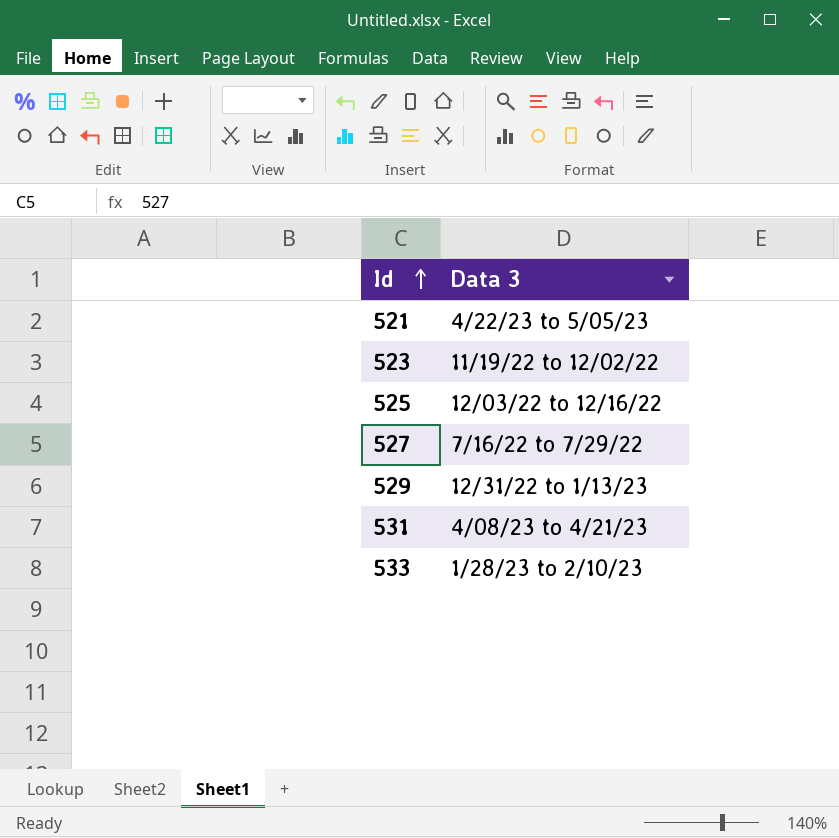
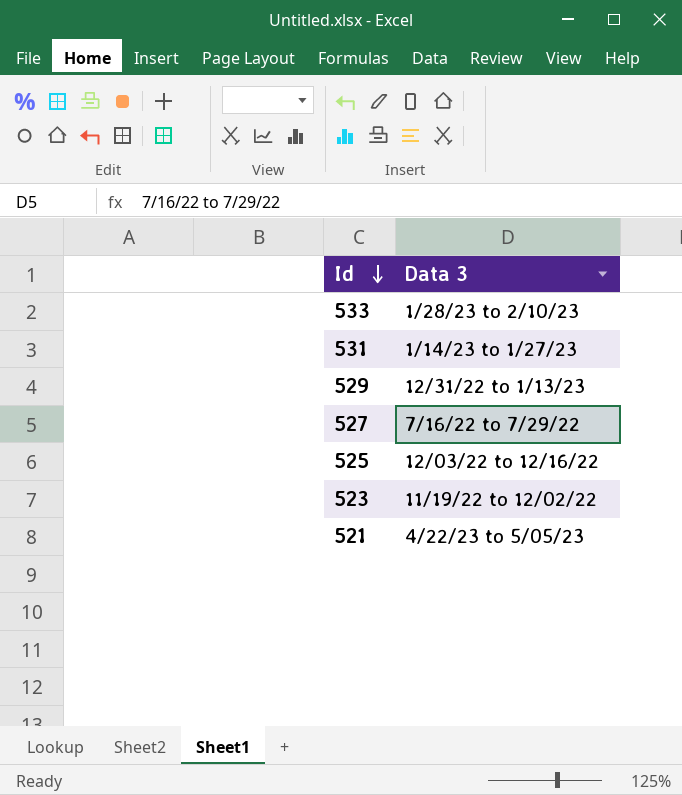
row order: Id ascending -> Id descending
531 | Data 3: 4/08/23 to 4/21/23 -> 1/14/23 to 1/27/23

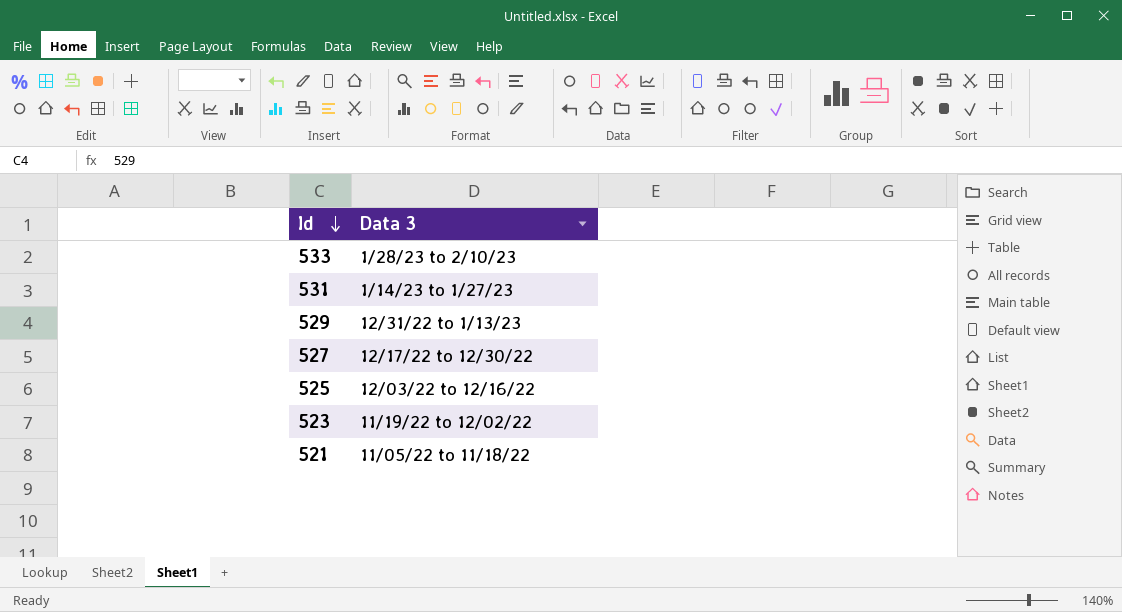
527 | Data 3: 7/16/22 to 7/29/22 -> 12/17/22 to 12/30/22
521 | Data 3: 4/22/23 to 5/05/23 -> 11/05/22 to 11/18/22

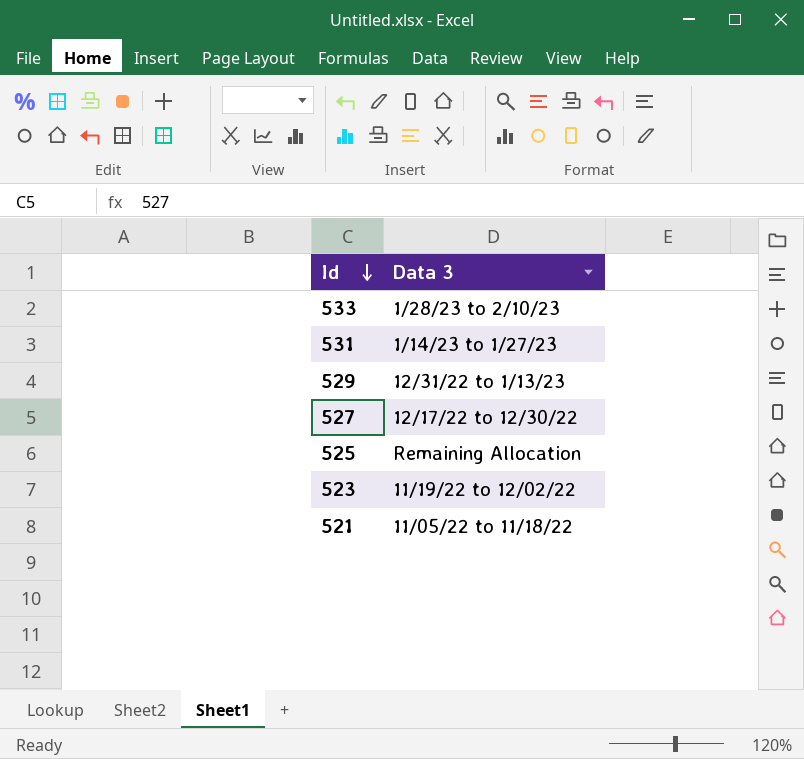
525 | Data 3: 12/03/22 to 12/16/22 -> Remaining Allocation

